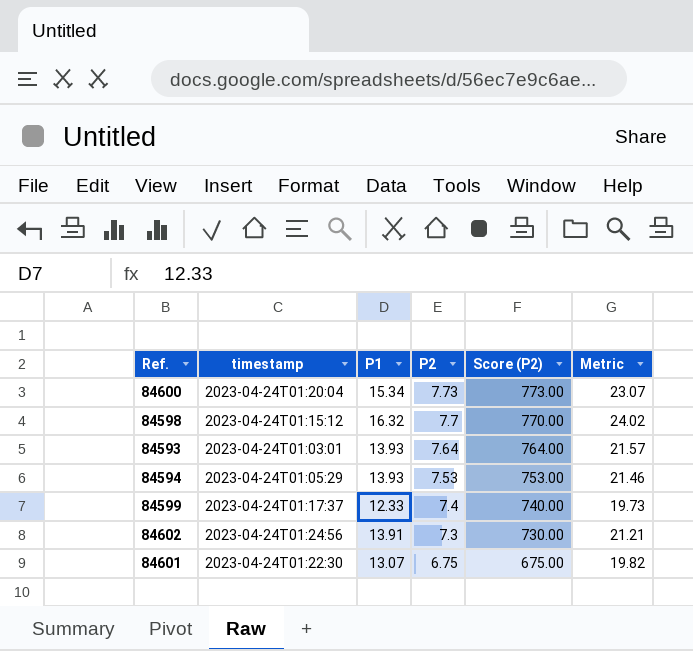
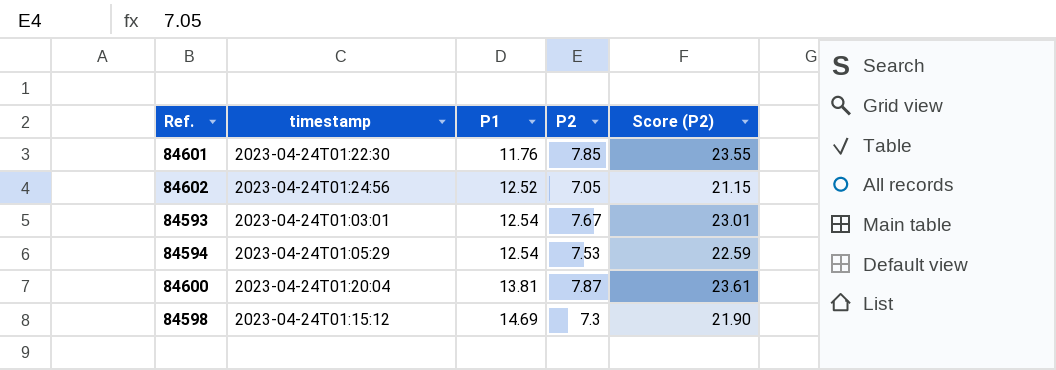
row order: P2 descending -> P1 ascending
column Metric | formula: [P1] + [P2] -> none
column Score (P2) | formula: [P2] * 100 -> [P2] * 3
row 84599: 2023-04-24T01:17:37 | 12.33 | 7.4 | 740.00 | 19.73 -> none
84601 | P1: 13.07 -> 11.76
84601 | P2: 6.75 -> 7.85
84602 | P1: 13.91 -> 12.52
84602 | P2: 7.3 -> 7.05
84593 | P1: 13.93 -> 12.54
84593 | P2: 7.64 -> 7.67
84594 | P1: 13.93 -> 12.54
84600 | P1: 15.34 -> 13.81
84600 | P2: 7.73 -> 7.87
84598 | P1: 16.32 -> 14.69
84598 | P2: 7.7 -> 7.3

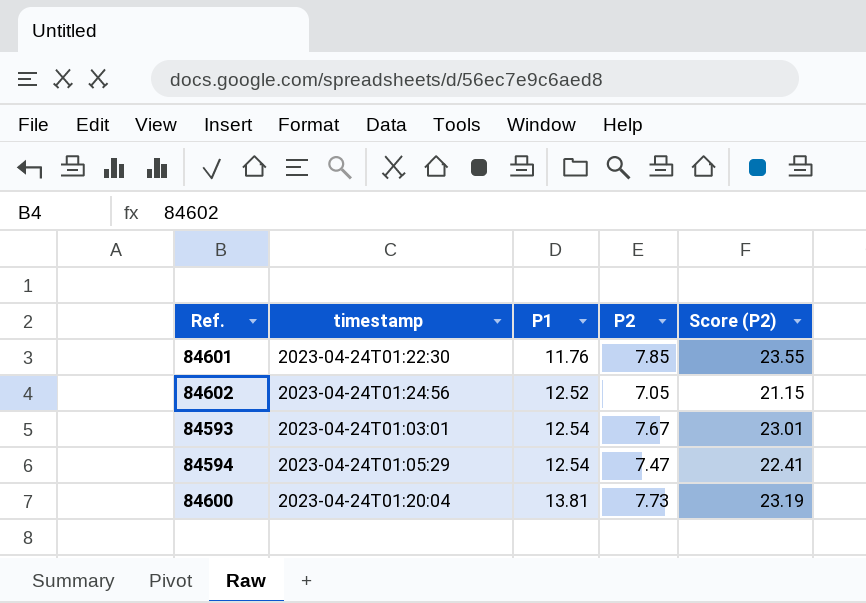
row 84598: 2023-04-24T01:15:12 | 14.69 | 7.3 | 21.90 -> none
84594 | P2: 7.53 -> 7.47
84594 | Score (P2): 22.59 -> 22.41
84600 | P2: 7.87 -> 7.73
84600 | Score (P2): 23.61 -> 23.19

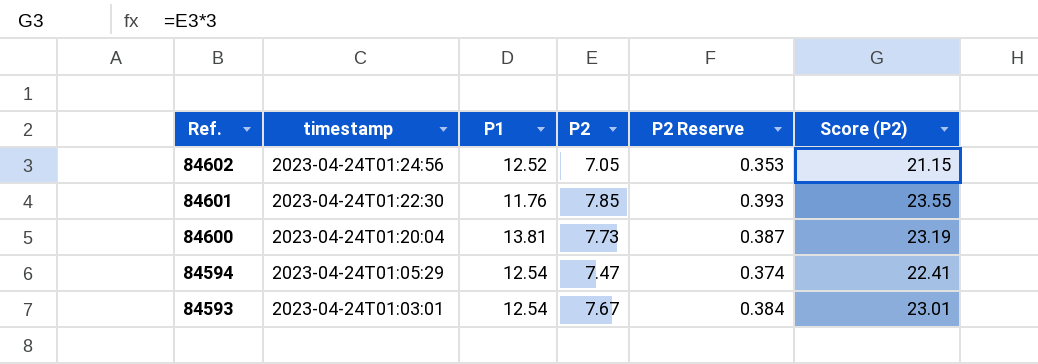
row order: P1 ascending -> Ref. descending
column P2 Reserve | formula: none -> [P2] * 0.05

